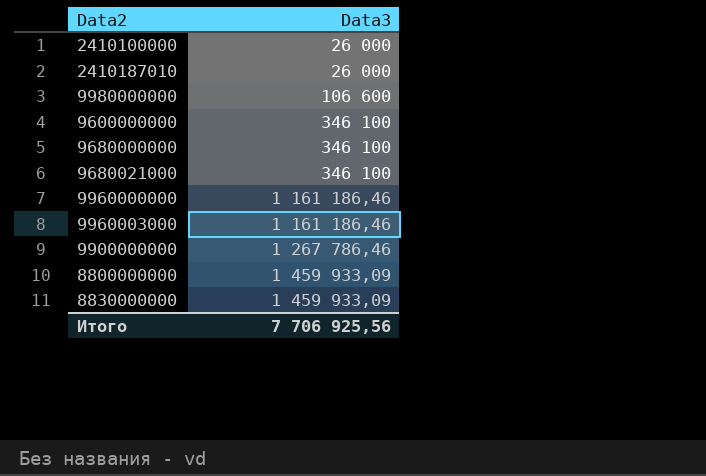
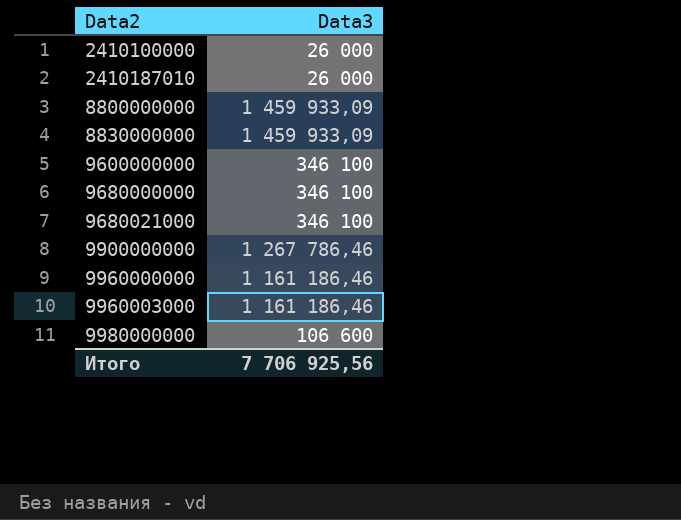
row order: Data3 ascending -> Data2 ascending

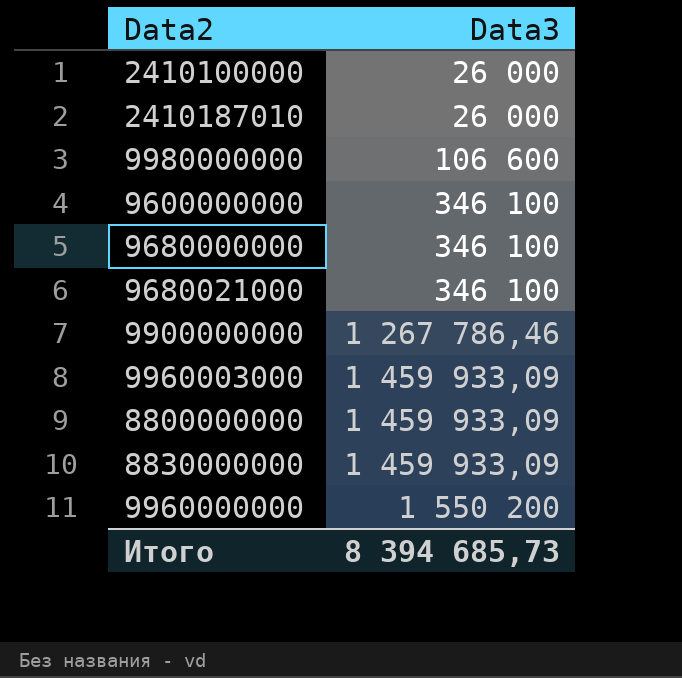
row order: Data2 ascending -> Data3 ascending
9960003000 | Data3: 1 161 186,46 -> 1 459 933,09
9960000000 | Data3: 1 161 186,46 -> 1 550 200
Итого | Data3: 7 706 925,56 -> 8 394 685,73

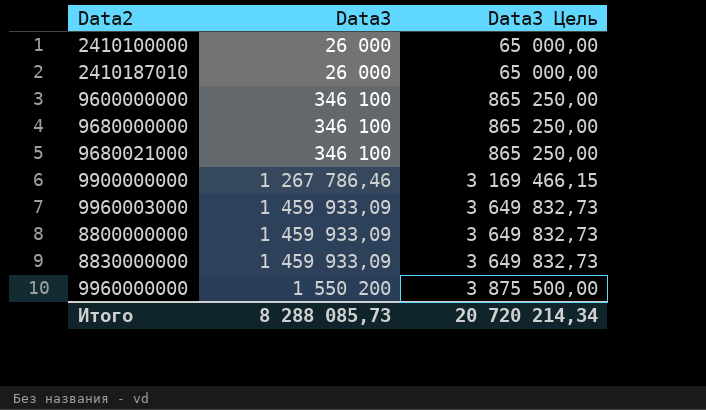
column Data3 Цель | formula: none -> [Data3] * 2,5
row 9980000000: 106 600 -> none
Итого | Data3: 8 394 685,73 -> 8 288 085,73

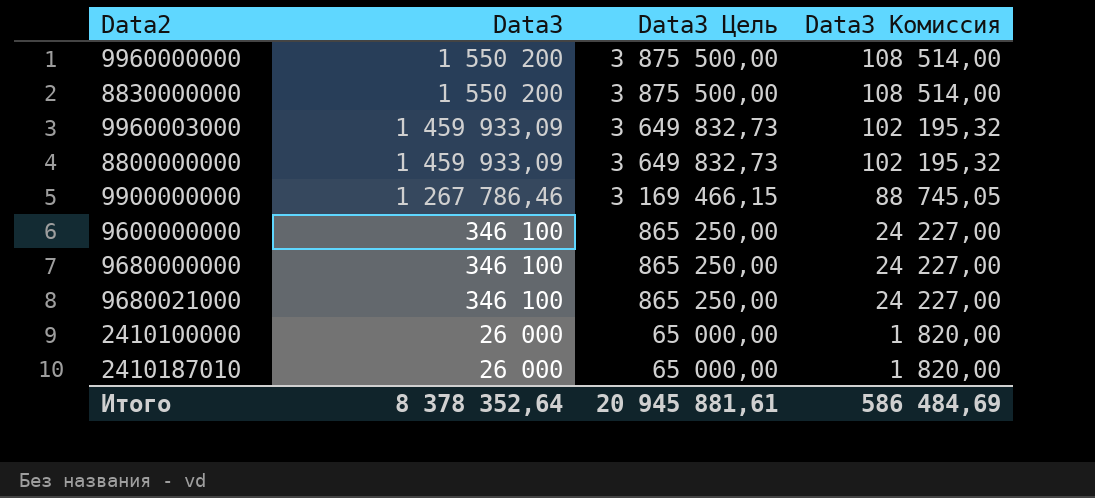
row order: Data3 ascending -> Data3 descending
column Data3 Комиссия | formula: none -> [Data3] * 0,07
8830000000 | Data3: 1 459 933,09 -> 1 550 200
8830000000 | Data3 Цель: 3 649 832,73 -> 3 875 500,00
Итого | Data3: 8 288 085,73 -> 8 378 352,64
Итого | Data3 Цель: 20 720 214,34 -> 20 945 881,61

